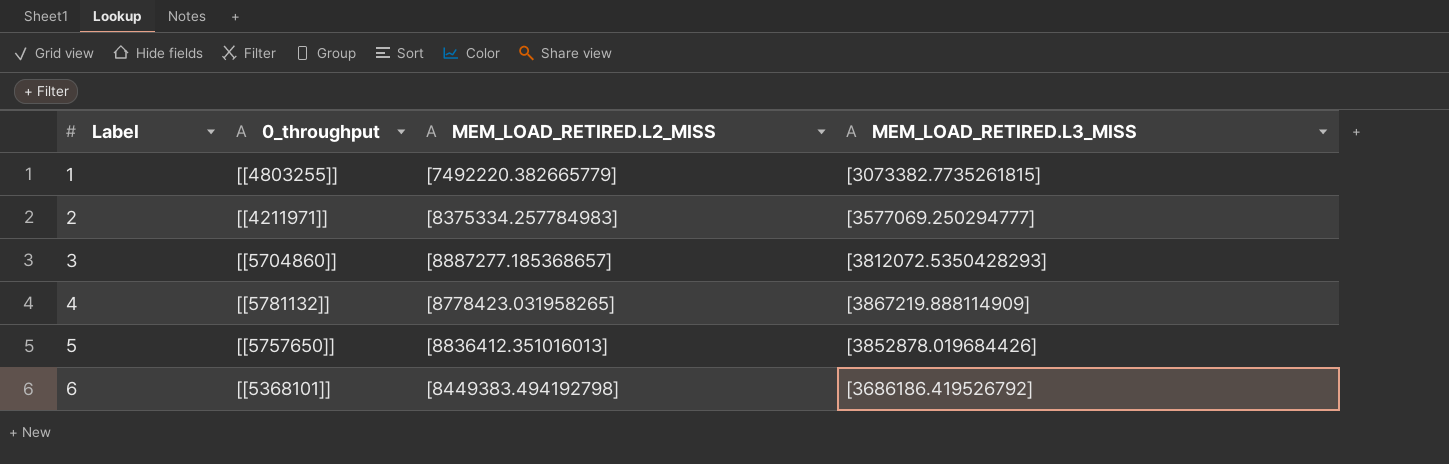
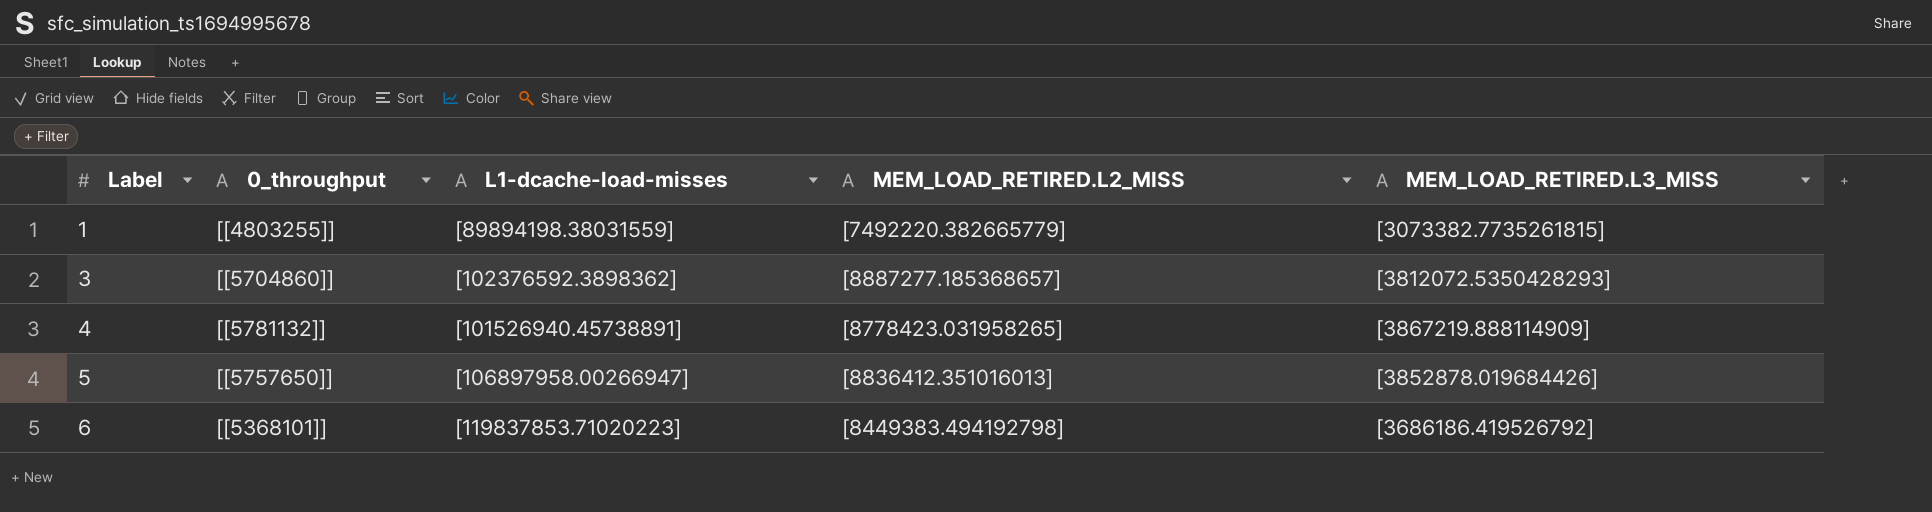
column L1-dcache-load-misses | position: none -> 3
row 2: [[4211971]] | [8375334.257784983] | [3577069.250294777] -> none

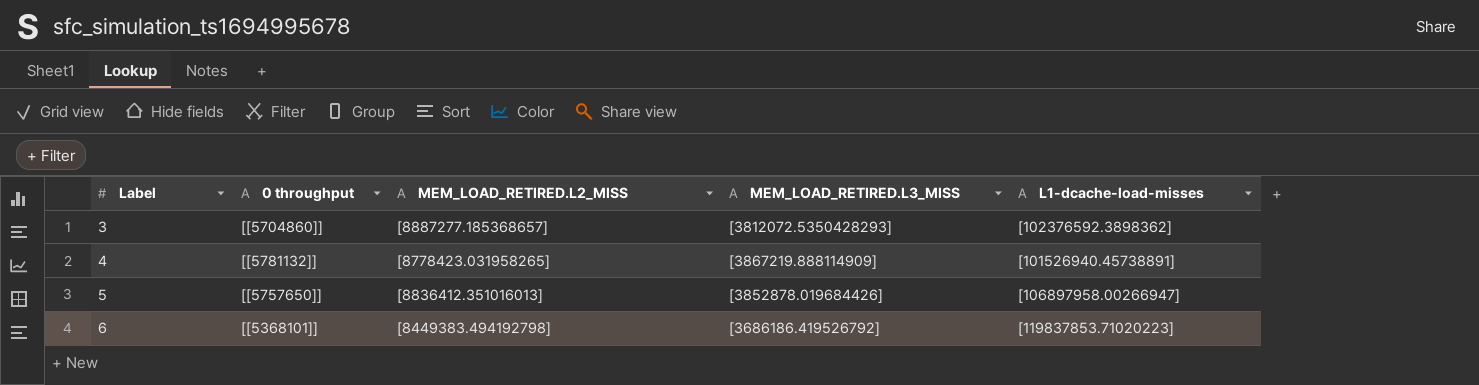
column name: 0_throughput -> 0 throughput
column L1-dcache-load-misses | position: 3 -> 5
row 1: [[4803255]] | [89894198.38031559] | [7492220.382665779] | [3073382.7735261815] -> none

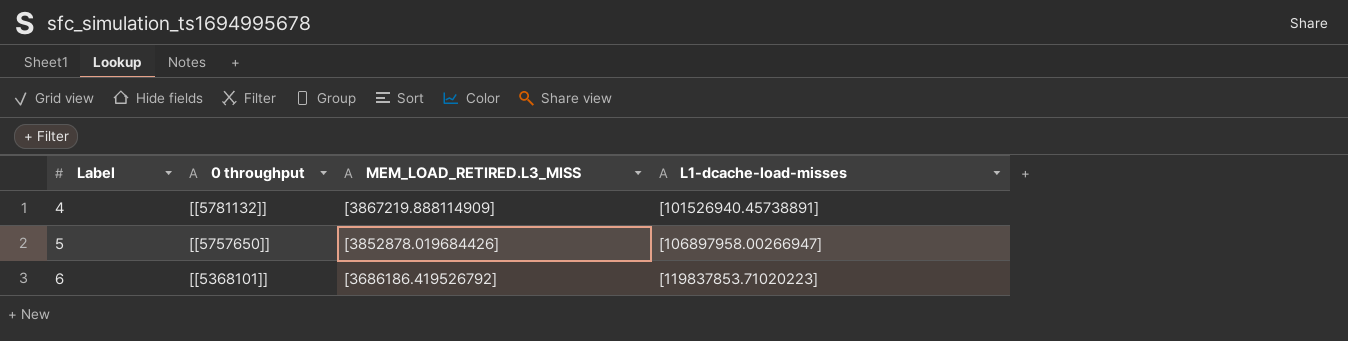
column MEM_LOAD_RETIRED.L2_MISS | position: 3 -> none
row 3: [[5704860]] | [8887277.185368657] | [3812072.5350428293] | [102376592.3898362] -> none

